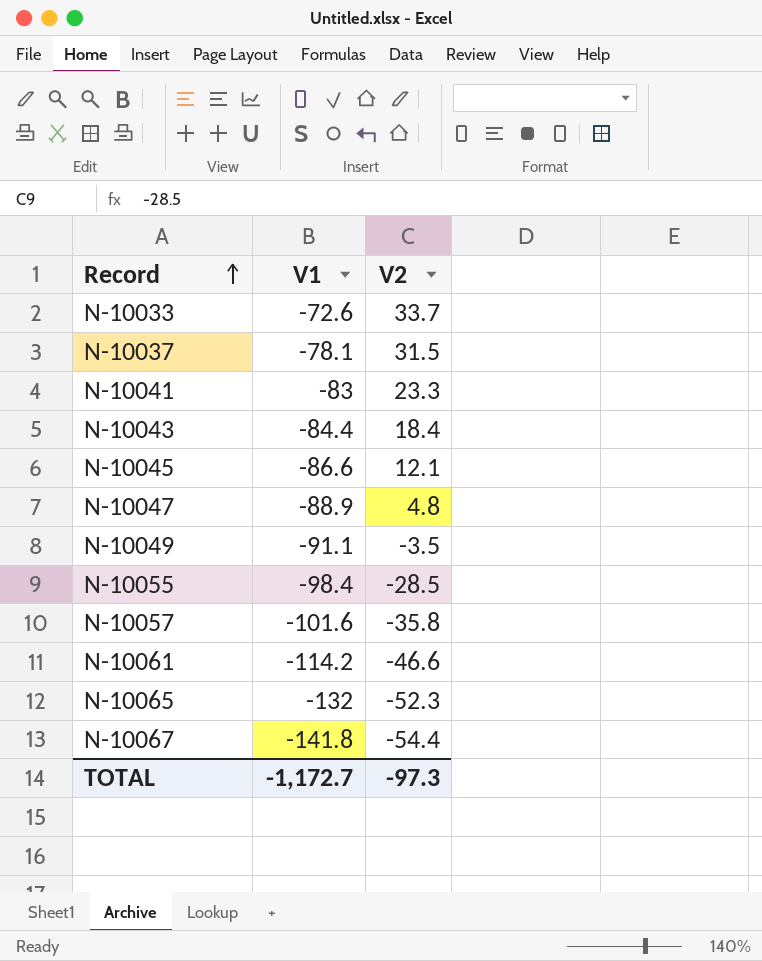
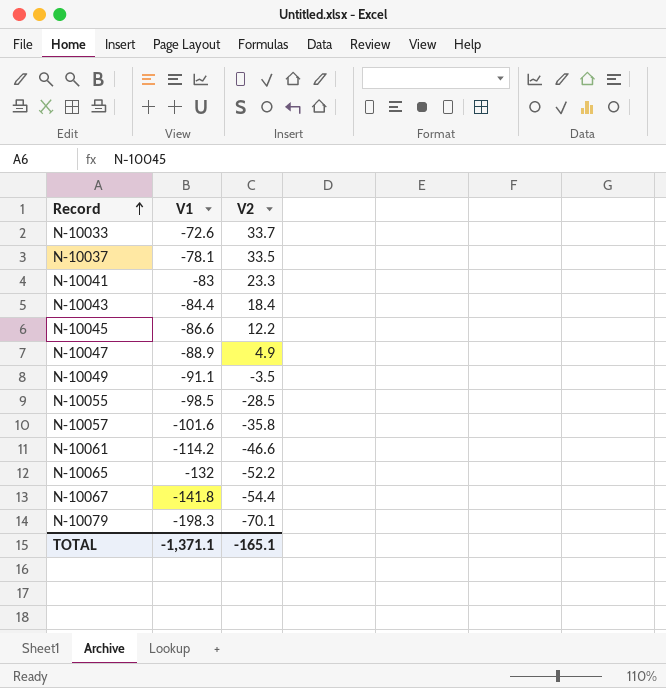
N-10037 | V2: 31.5 -> 33.5
N-10045 | V2: 12.1 -> 12.2
N-10047 | V2: 4.8 -> 4.9
N-10055 | V1: -98.4 -> -98.5
N-10065 | V2: -52.3 -> -52.2
row N-10079: none -> -198.3 | -70.1
TOTAL | V1: -1,172.7 -> -1,371.1
TOTAL | V2: -97.3 -> -165.1

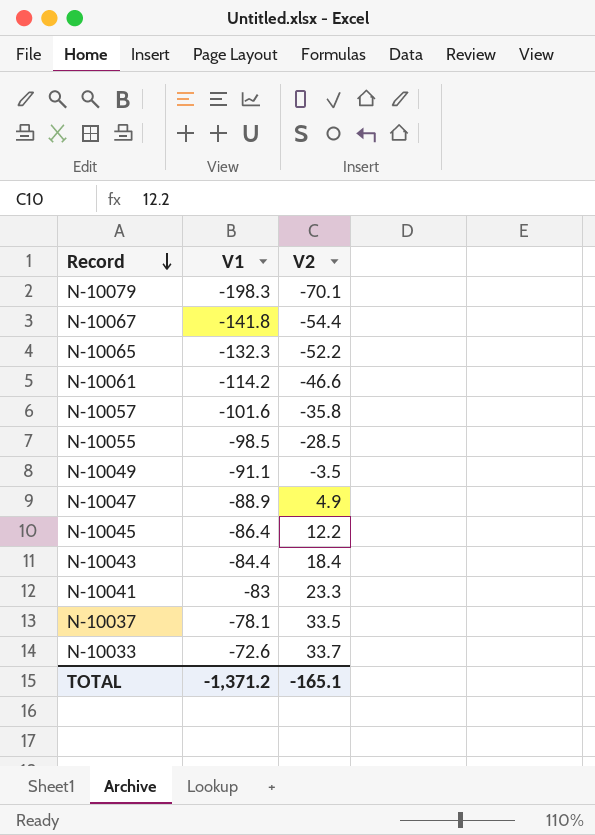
row order: Record ascending -> Record descending
N-10065 | V1: -132 -> -132.3
N-10045 | V1: -86.6 -> -86.4
TOTAL | V1: -1,371.1 -> -1,371.2

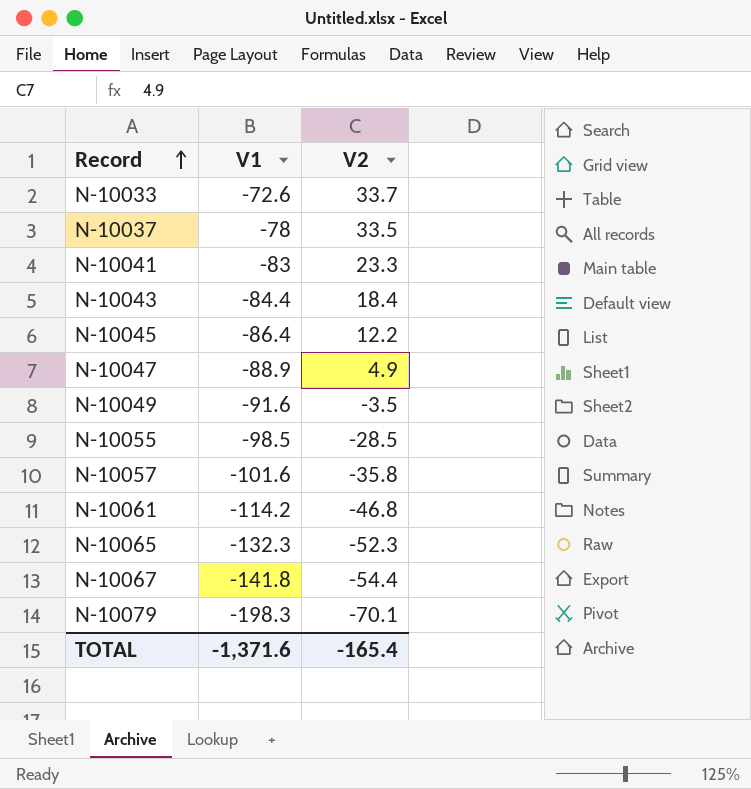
row order: Record descending -> Record ascending
N-10037 | V1: -78.1 -> -78
N-10049 | V1: -91.1 -> -91.6
N-10061 | V2: -46.6 -> -46.8
N-10065 | V2: -52.2 -> -52.3
TOTAL | V1: -1,371.2 -> -1,371.6
TOTAL | V2: -165.1 -> -165.4

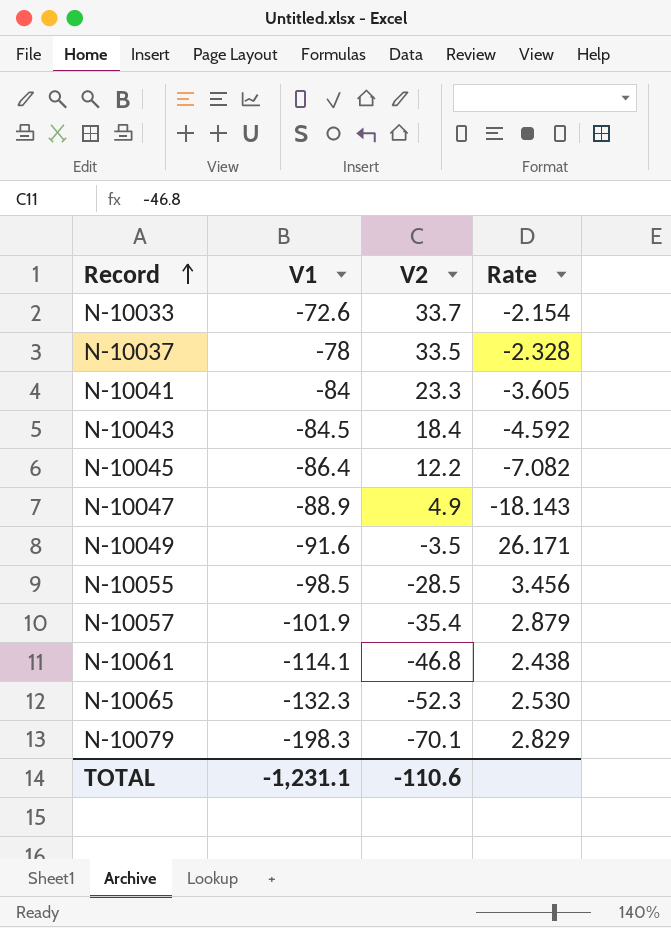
column Rate | formula: none -> [V1] / [V2]
row N-10067: -141.8 | -54.4 -> none
N-10041 | V1: -83 -> -84
N-10043 | V1: -84.4 -> -84.5
N-10057 | V1: -101.6 -> -101.9
N-10057 | V2: -35.8 -> -35.4
N-10061 | V1: -114.2 -> -114.1
TOTAL | V1: -1,371.6 -> -1,231.1
TOTAL | V2: -165.4 -> -110.6

